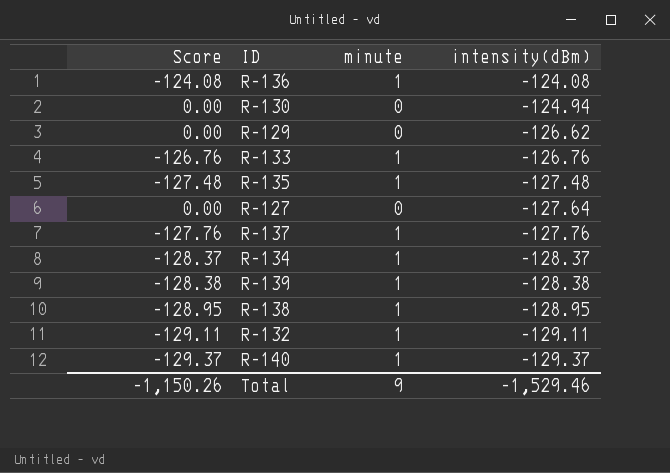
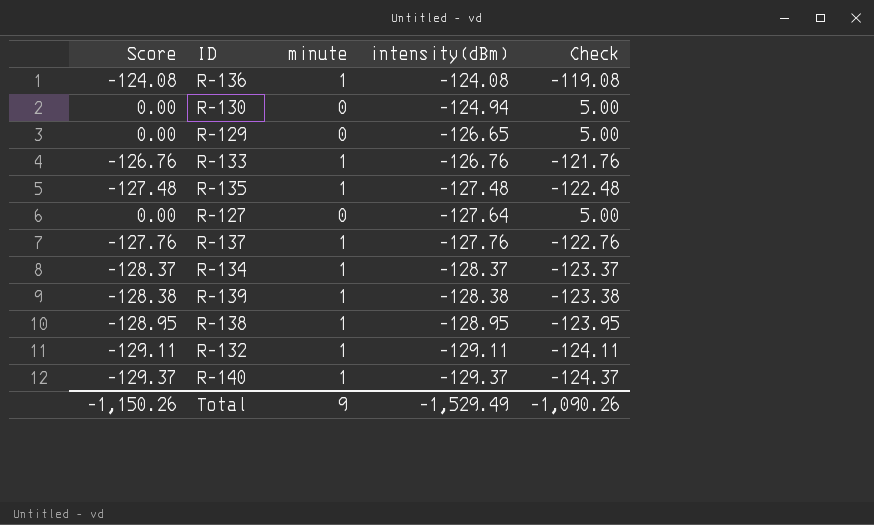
column Check | formula: none -> [Score] + 5
R-129 | intensity(dBm): -126.62 -> -126.65
Total | intensity(dBm): -1,529.46 -> -1,529.49

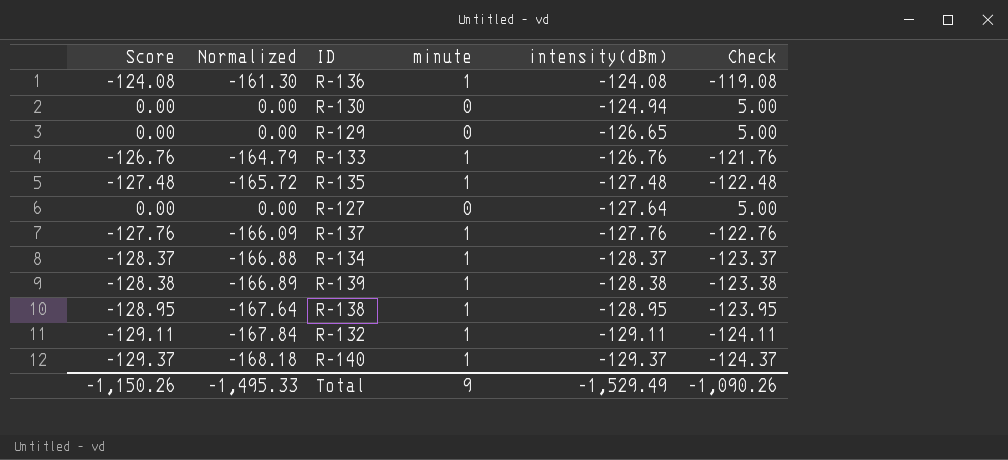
column Normalized | formula: none -> [Score] * 1.3

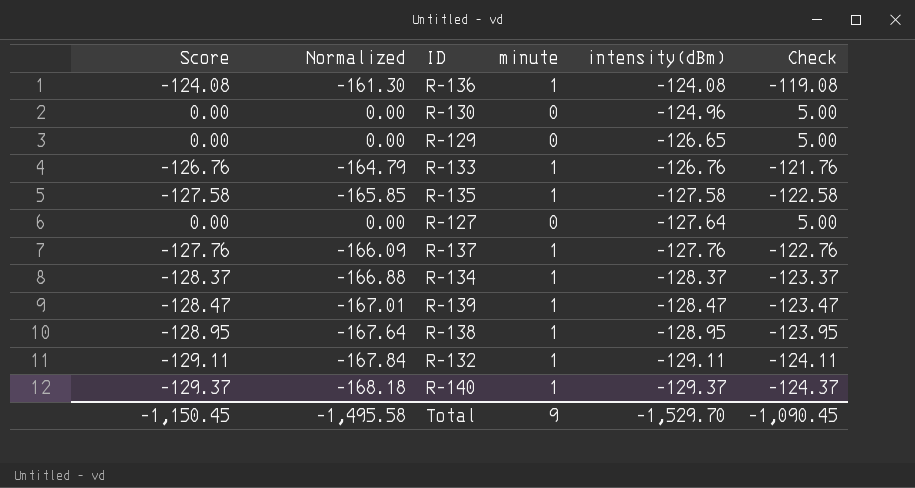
R-130 | intensity(dBm): -124.94 -> -124.96
R-135 | Score: -127.48 -> -127.58
R-135 | Normalized: -165.72 -> -165.85
R-135 | intensity(dBm): -127.48 -> -127.58
R-135 | Check: -122.48 -> -122.58
R-139 | Score: -128.38 -> -128.47
R-139 | Normalized: -166.89 -> -167.01
R-139 | intensity(dBm): -128.38 -> -128.47
R-139 | Check: -123.38 -> -123.47
Total | Score: -1,150.26 -> -1,150.45
Total | Normalized: -1,495.33 -> -1,495.58
Total | intensity(dBm): -1,529.49 -> -1,529.70
Total | Check: -1,090.26 -> -1,090.45

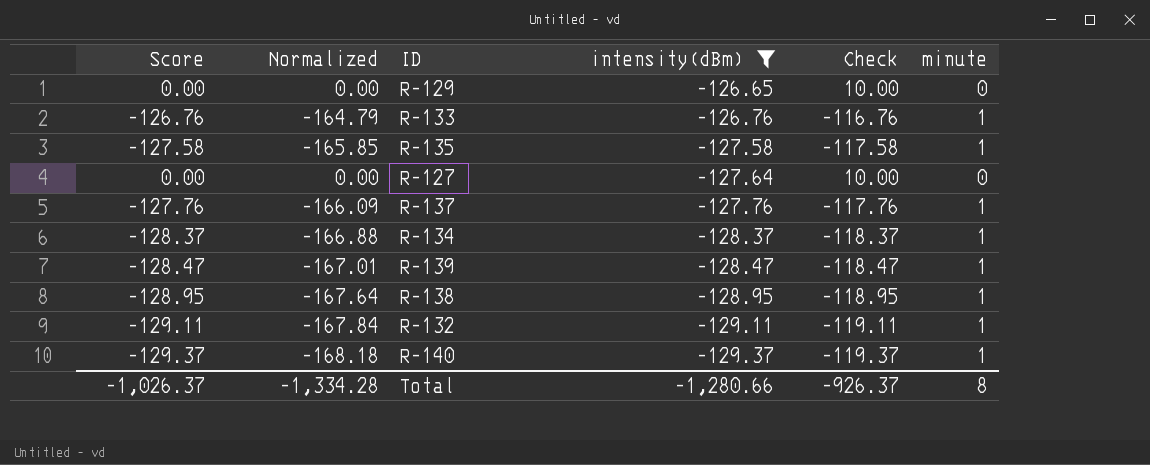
filter: none -> intensity(dBm) <= -126.65
column Check | formula: [Score] + 5 -> [Score] + 10
column minute | position: 4 -> 6
Total | Score: -1,150.45 -> -1,026.37
Total | Normalized: -1,495.58 -> -1,334.28
Total | intensity(dBm): -1,529.70 -> -1,280.66
Total | Check: -1,090.45 -> -926.37
Total | minute: 9 -> 8

